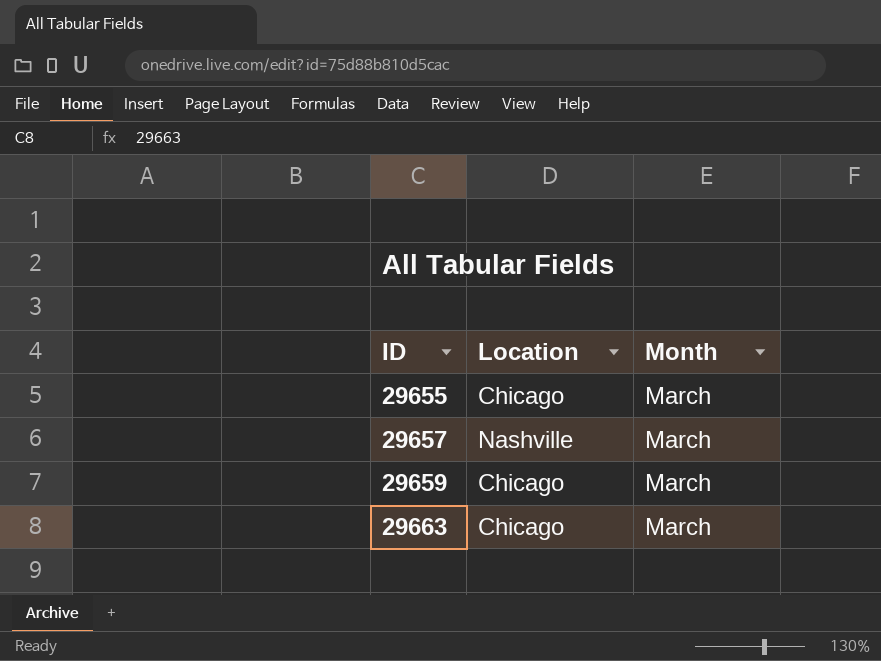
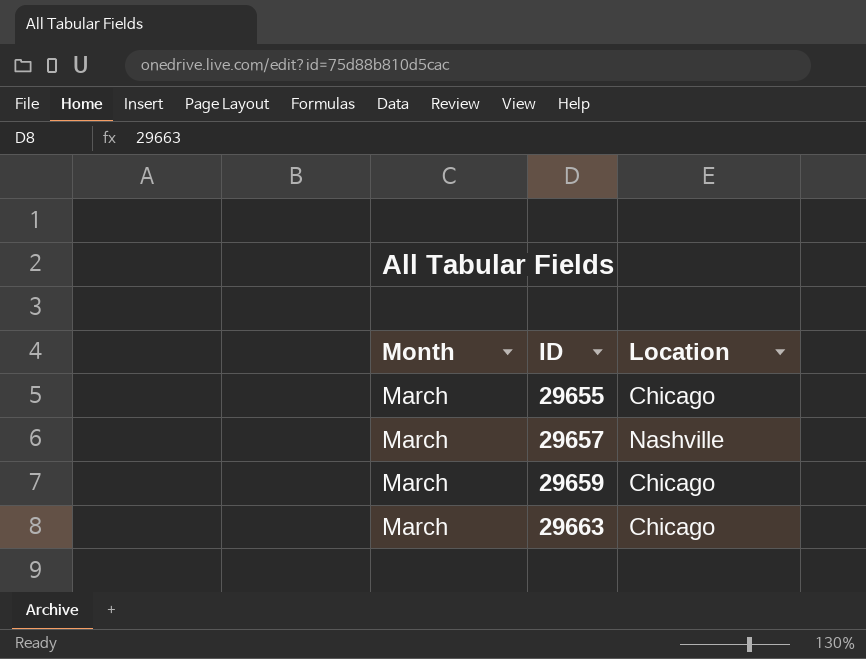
column Month | position: 3 -> 1

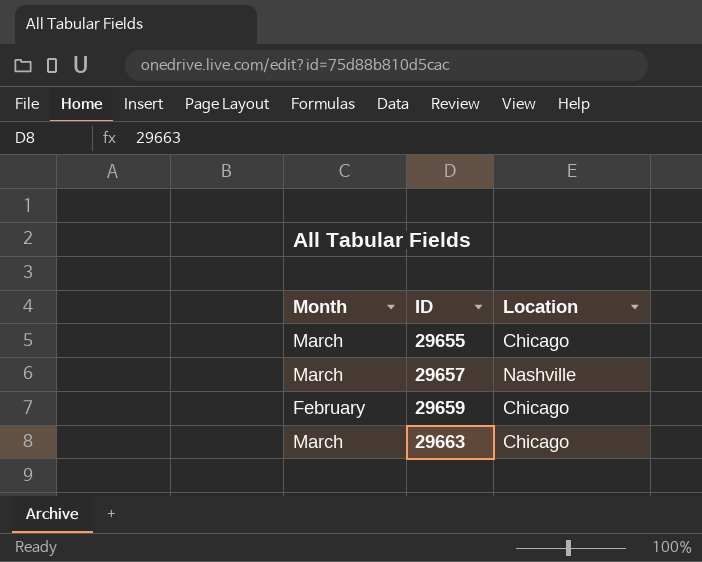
29659 | Month: March -> February

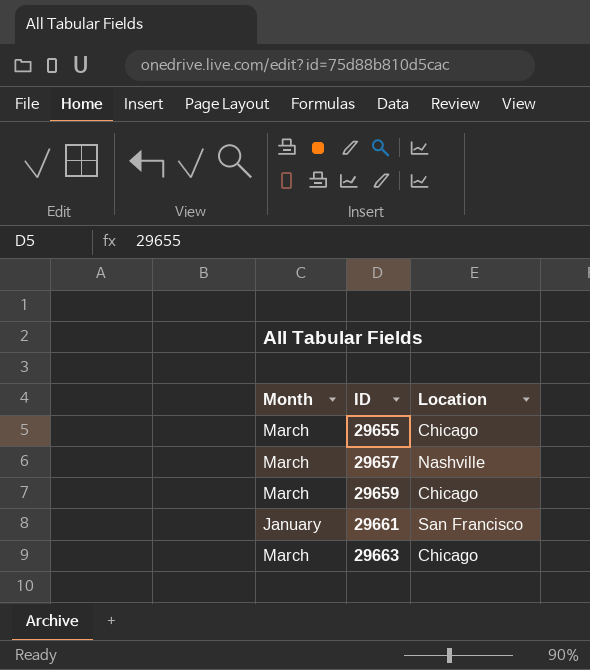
29659 | Month: February -> March
row 29661: none -> January | San Francisco

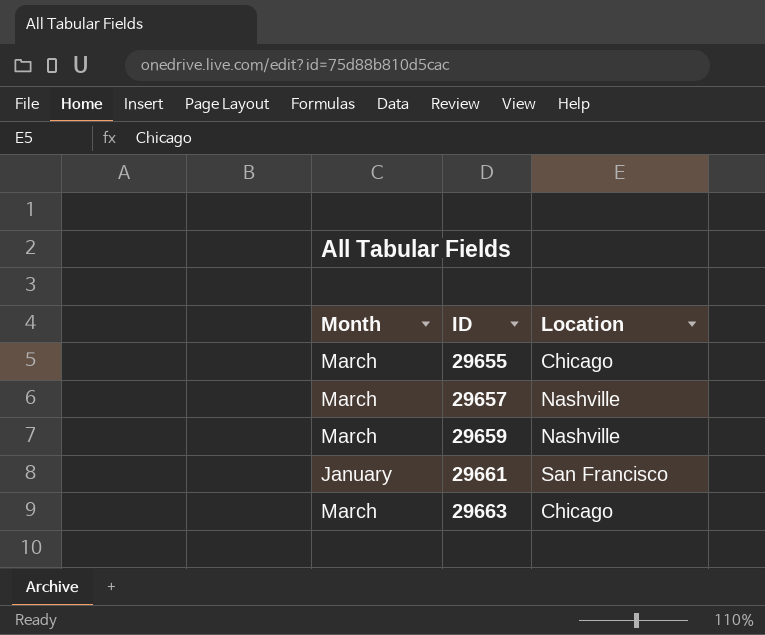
29659 | Location: Chicago -> Nashville

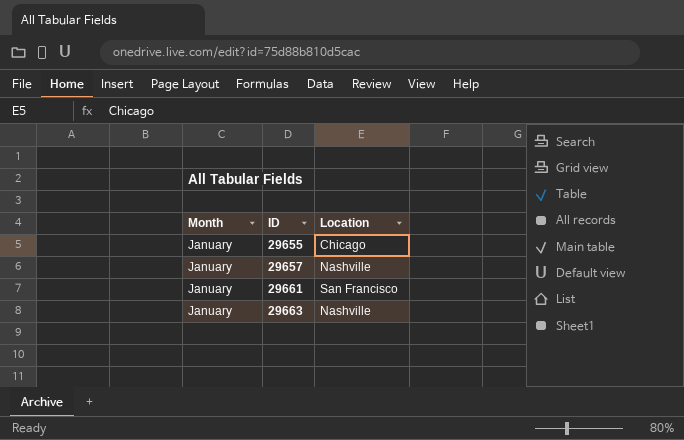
row 29659: March | Nashville -> none
29655 | Month: March -> January
29657 | Month: March -> January
29663 | Month: March -> January
29663 | Location: Chicago -> Nashville

